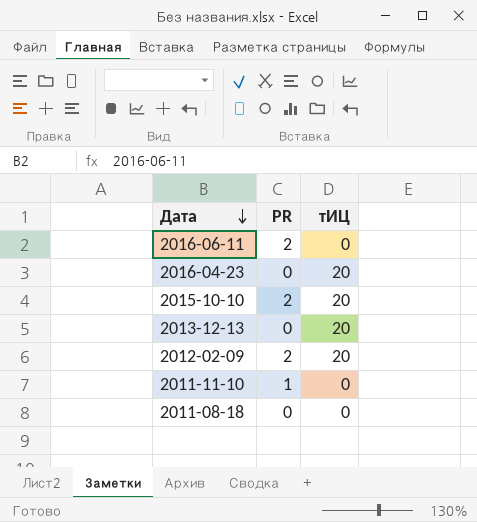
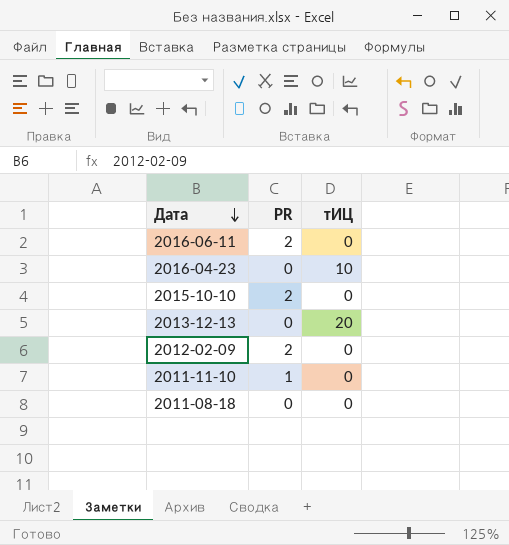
2016-04-23 | тИЦ: 20 -> 10
2015-10-10 | тИЦ: 20 -> 0
2012-02-09 | тИЦ: 20 -> 0

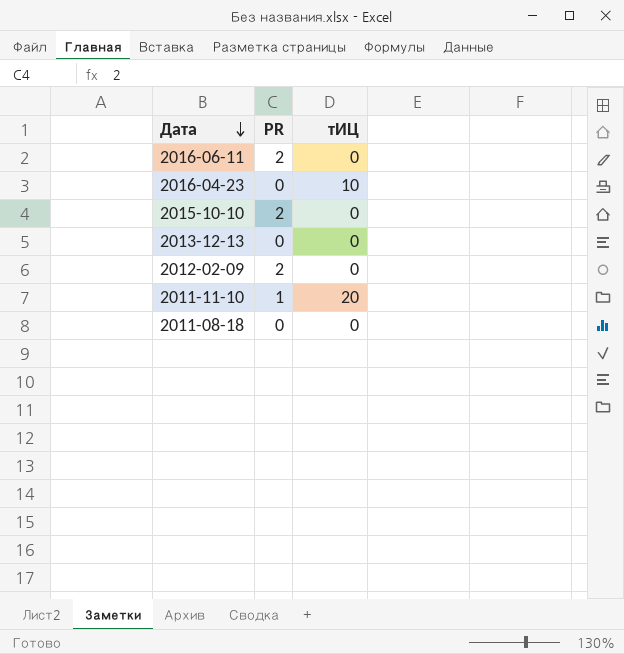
2013-12-13 | тИЦ: 20 -> 0
2011-11-10 | тИЦ: 0 -> 20

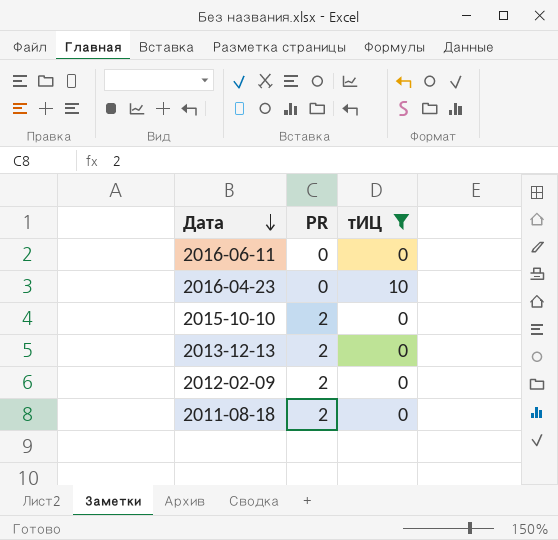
filter: none -> тИЦ != 20
2016-06-11 | PR: 2 -> 0
2013-12-13 | PR: 0 -> 2
2011-08-18 | PR: 0 -> 2

